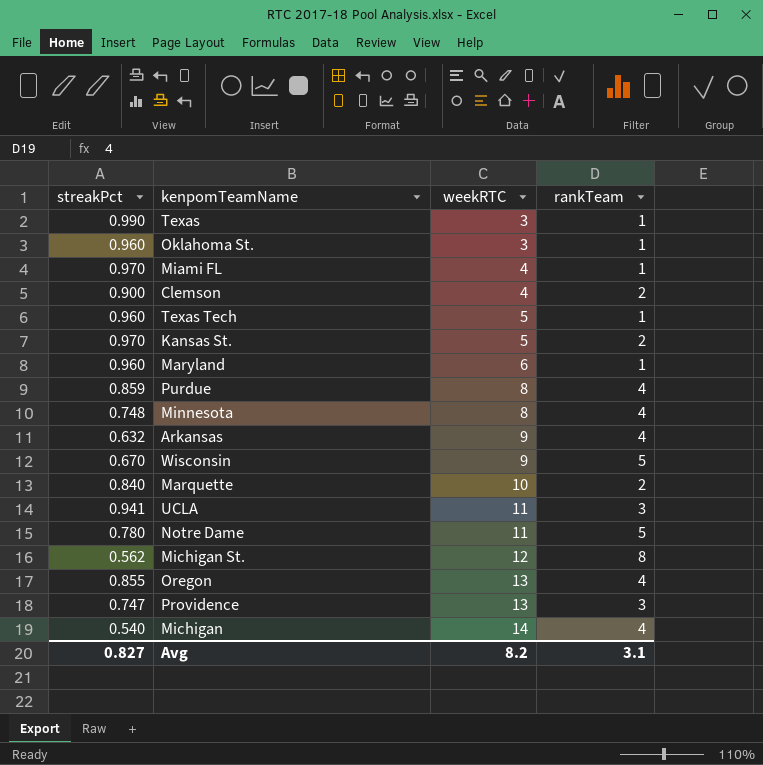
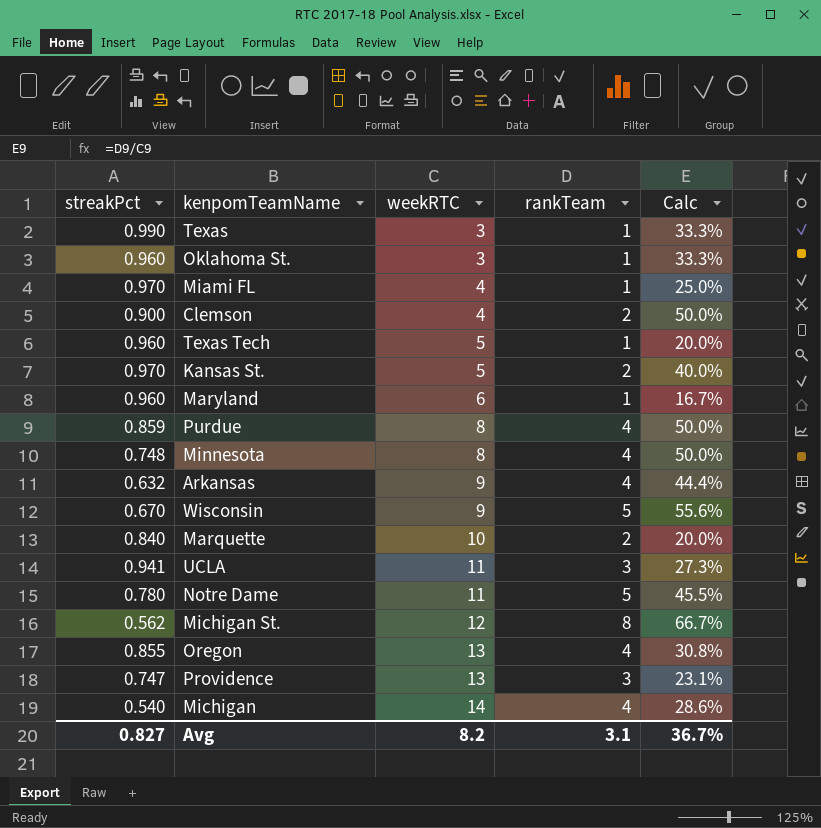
column Calc | formula: none -> [rankTeam] / [weekRTC]

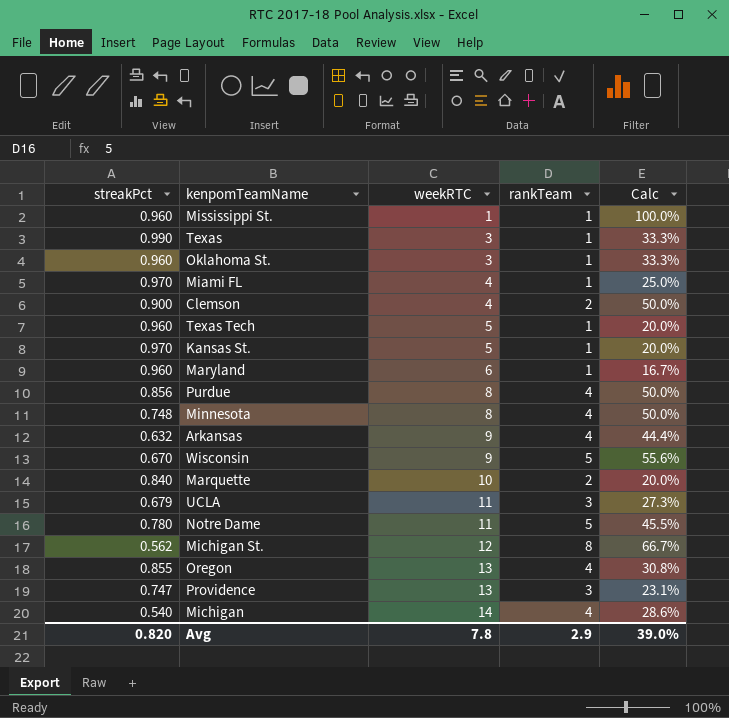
row Mississippi St.: none -> 0.960 | 1 | 1 | 100.0%
Kansas St. | rankTeam: 2 -> 1
Kansas St. | Calc: 40.0% -> 20.0%
Purdue | streakPct: 0.859 -> 0.856
UCLA | streakPct: 0.941 -> 0.679
Avg | streakPct: 0.827 -> 0.820
Avg | weekRTC: 8.2 -> 7.8
Avg | rankTeam: 3.1 -> 2.9
Avg | Calc: 36.7% -> 39.0%

